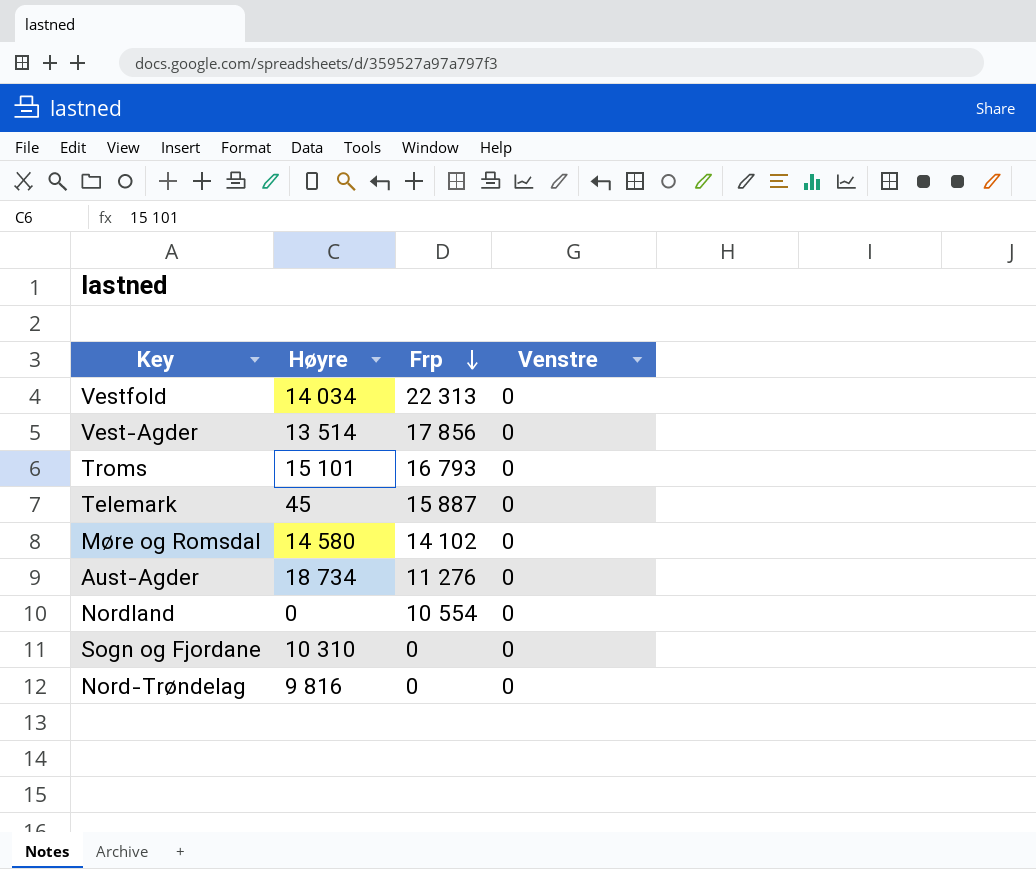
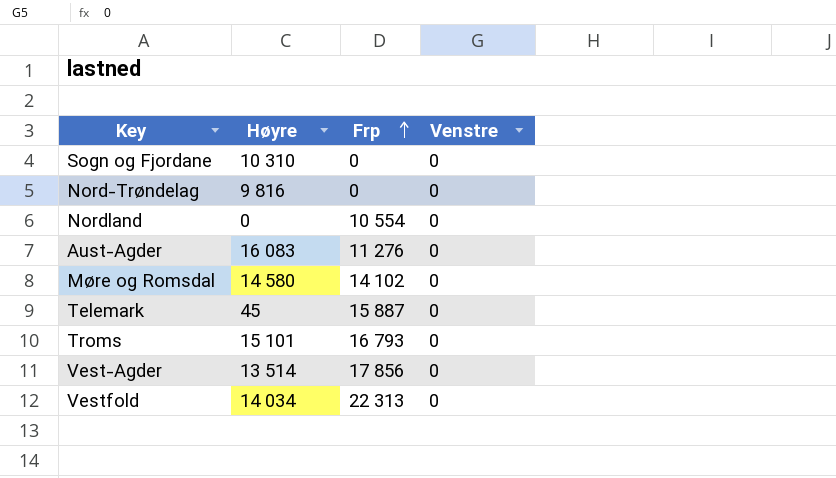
row order: Frp descending -> Frp ascending
Aust-Agder | Høyre: 18 734 -> 16 083

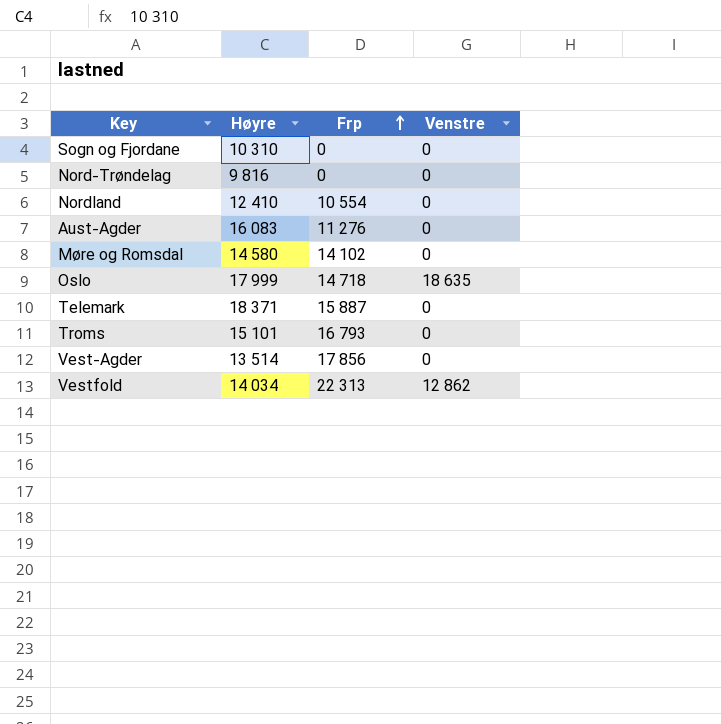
Nordland | Høyre: 0 -> 12 410
row Oslo: none -> 17 999 | 14 718 | 18 635
Telemark | Høyre: 45 -> 18 371
Vestfold | Venstre: 0 -> 12 862

